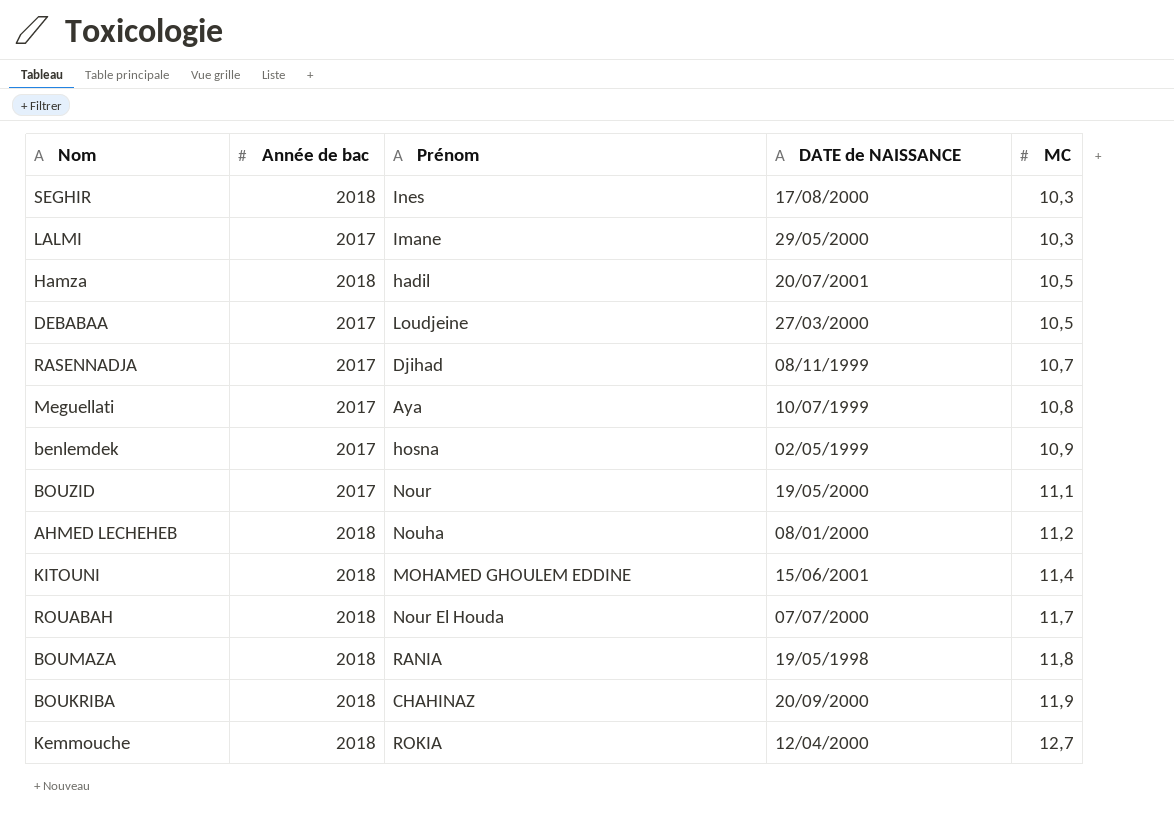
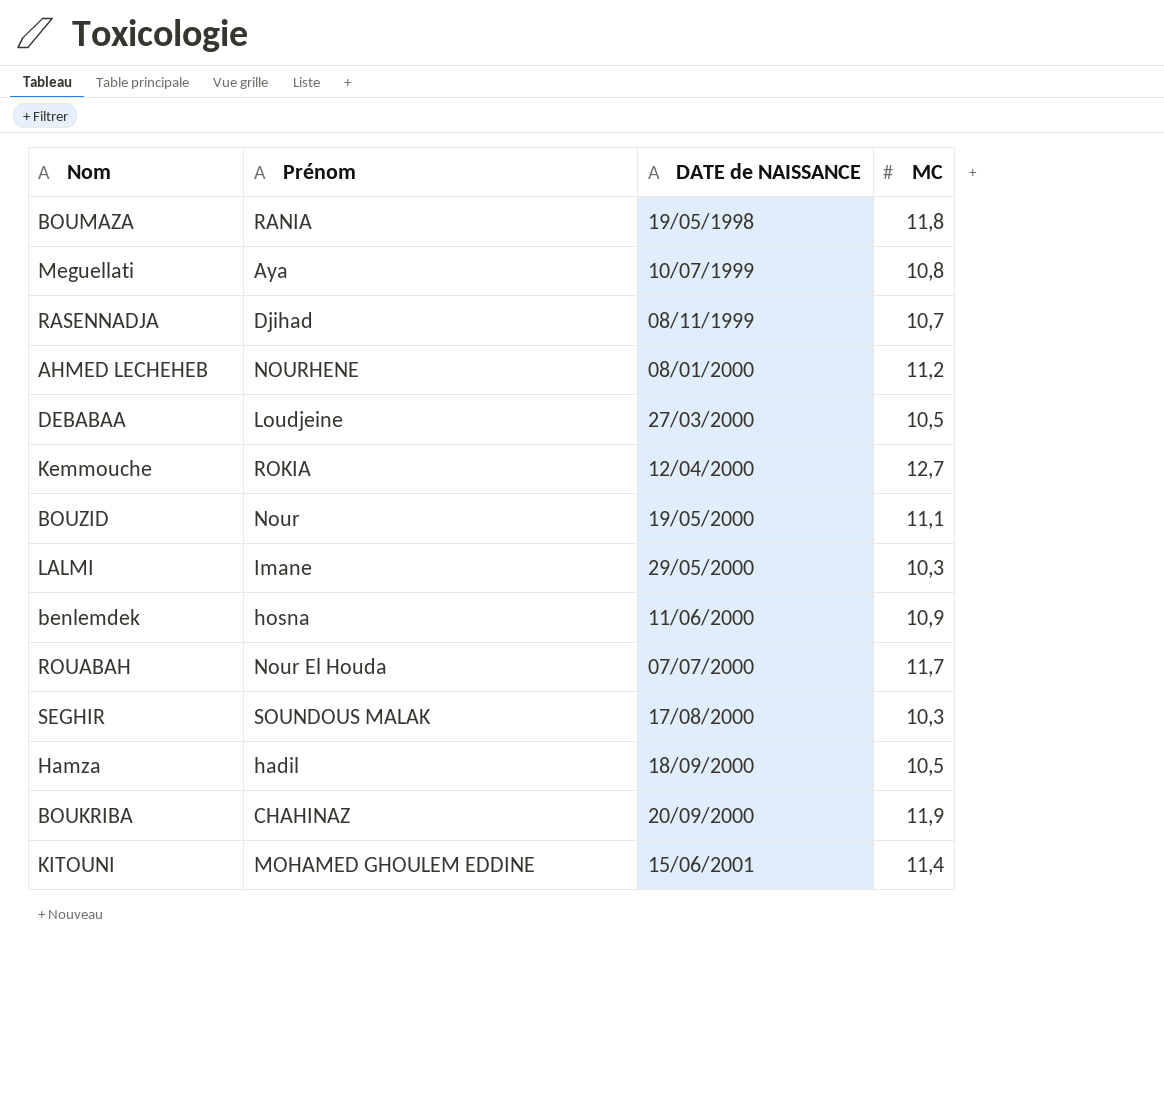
row order: MC ascending -> DATE de NAISSANCE ascending
column Année de bac | position: 2 -> none
AHMED LECHEHEB | Prénom: Nouha -> NOURHENE
benlemdek | DATE de NAISSANCE: 02/05/1999 -> 11/06/2000
SEGHIR | Prénom: Ines -> SOUNDOUS MALAK
Hamza | DATE de NAISSANCE: 20/07/2001 -> 18/09/2000

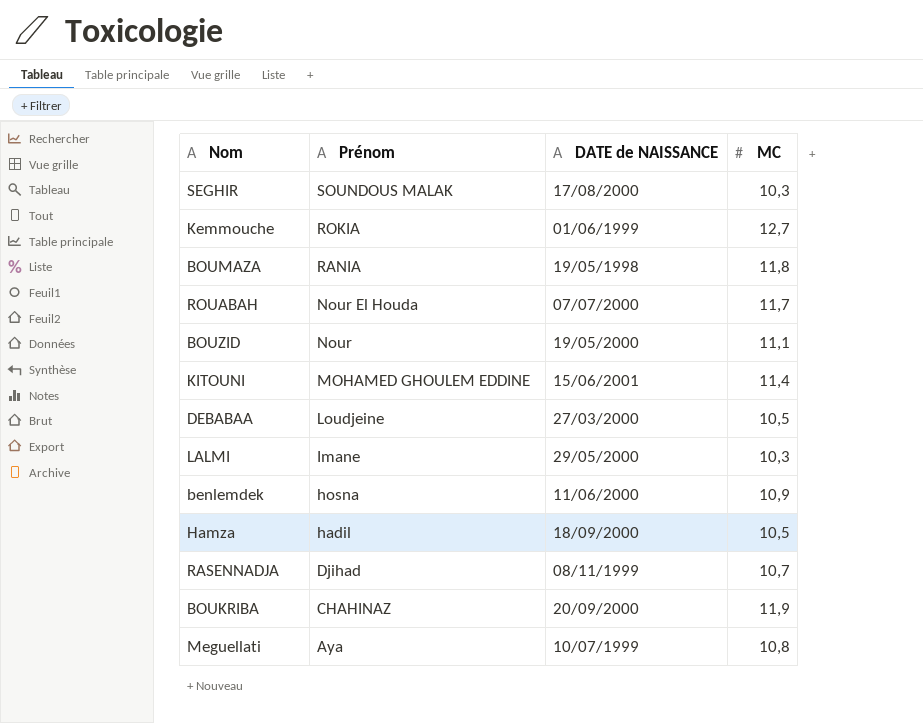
row order: DATE de NAISSANCE ascending -> Prénom descending
row AHMED LECHEHEB: NOURHENE | 08/01/2000 | 11,2 -> none
Kemmouche | DATE de NAISSANCE: 12/04/2000 -> 01/06/1999

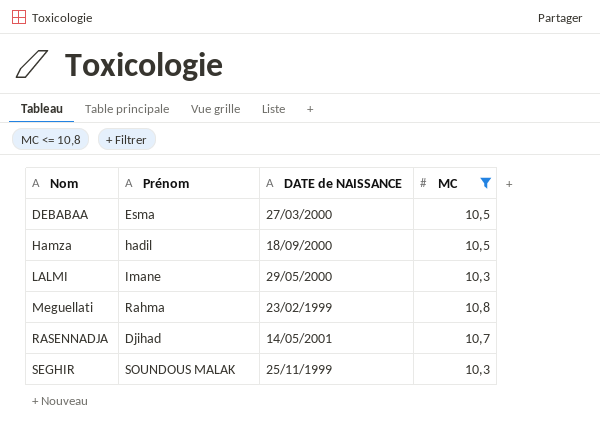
filter: none -> MC <= 10,8
row order: Prénom descending -> Nom ascending
DEBABAA | Prénom: Loudjeine -> Esma
Meguellati | Prénom: Aya -> Rahma
Meguellati | DATE de NAISSANCE: 10/07/1999 -> 23/02/1999
RASENNADJA | DATE de NAISSANCE: 08/11/1999 -> 14/05/2001
SEGHIR | DATE de NAISSANCE: 17/08/2000 -> 25/11/1999

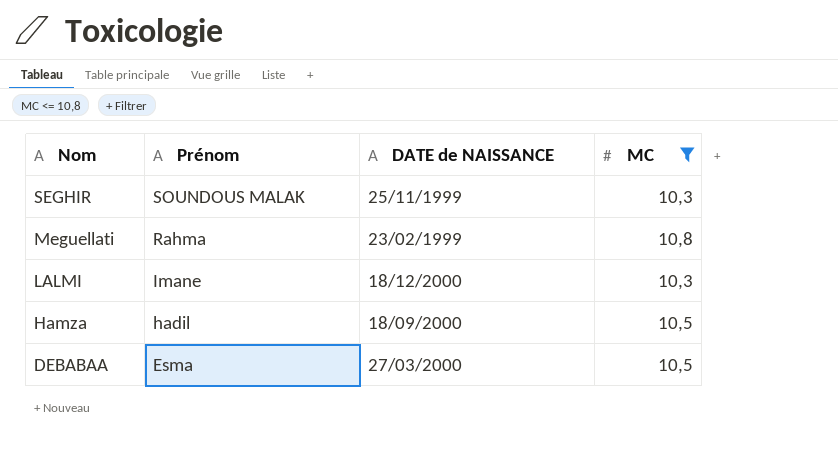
row order: Nom ascending -> Nom descending
row RASENNADJA: Djihad | 14/05/2001 | 10,7 -> none
LALMI | DATE de NAISSANCE: 29/05/2000 -> 18/12/2000

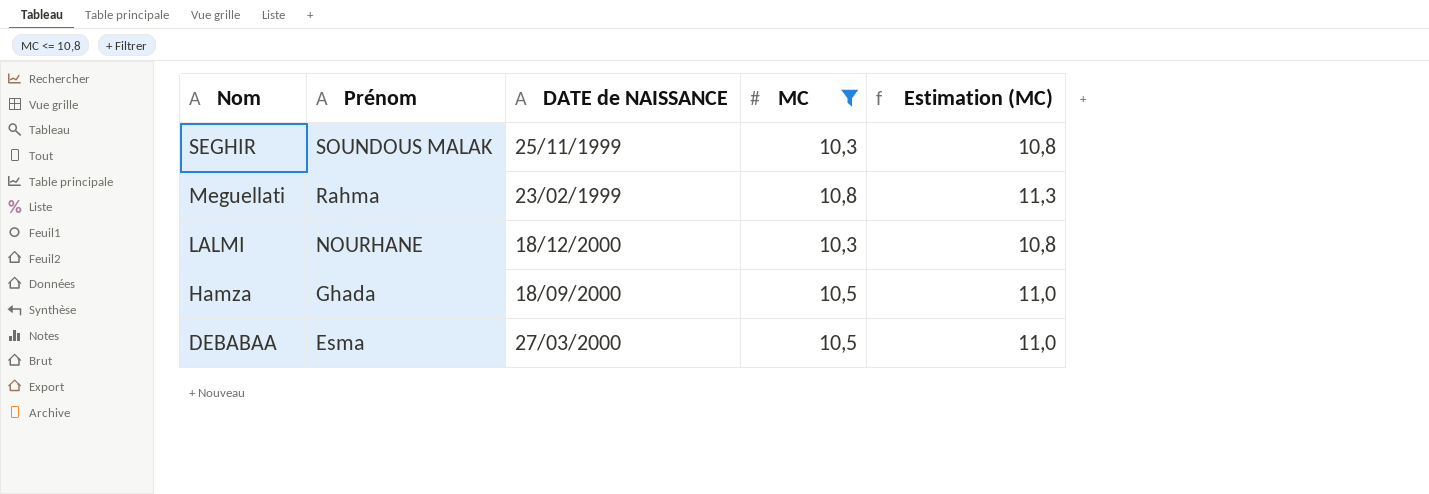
column Estimation (MC) | formula: none -> [MC] * 1,05
LALMI | Prénom: Imane -> NOURHANE
Hamza | Prénom: hadil -> Ghada

